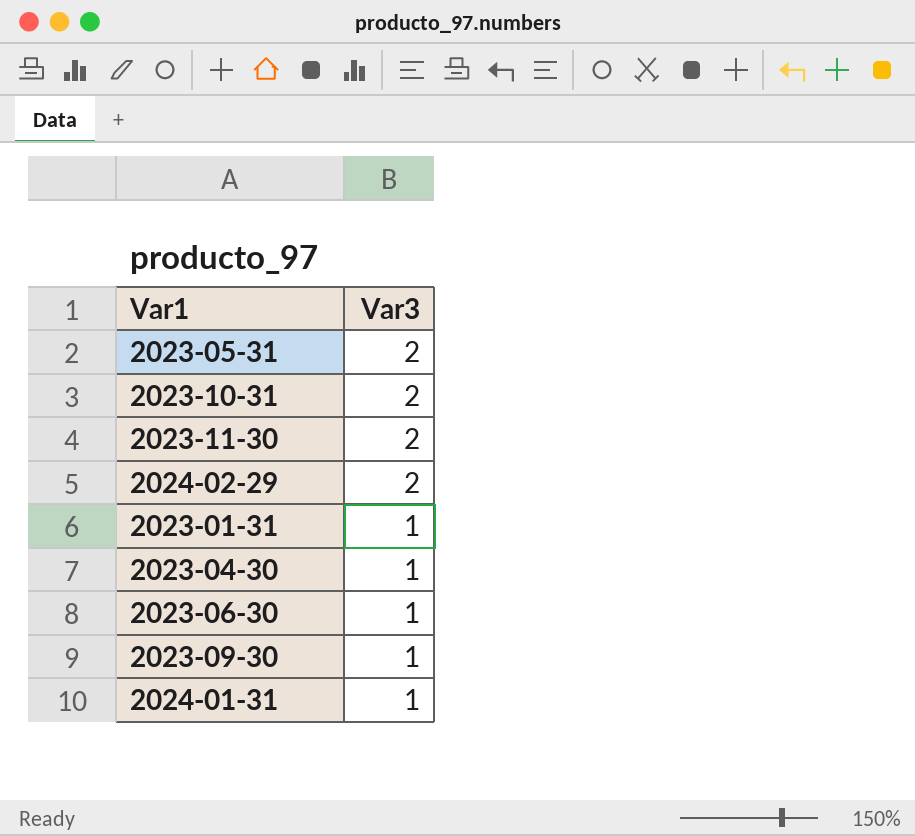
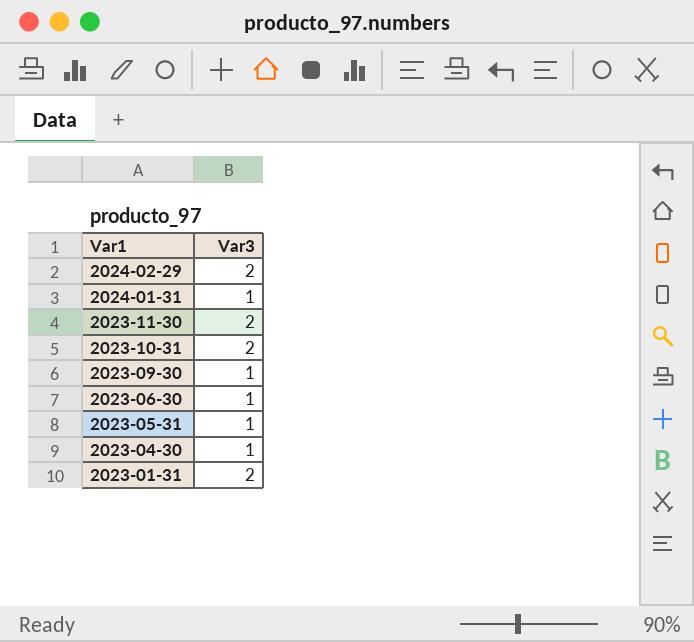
row order: Var3 descending -> Var1 descending
2023-05-31 | Var3: 2 -> 1
2023-01-31 | Var3: 1 -> 2

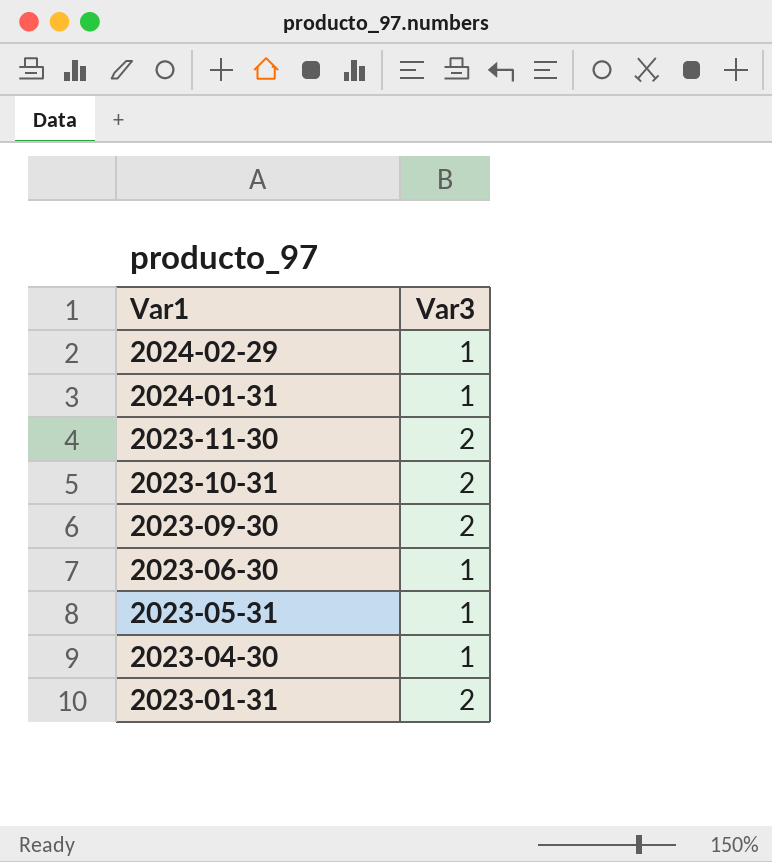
2024-02-29 | Var3: 2 -> 1
2023-09-30 | Var3: 1 -> 2

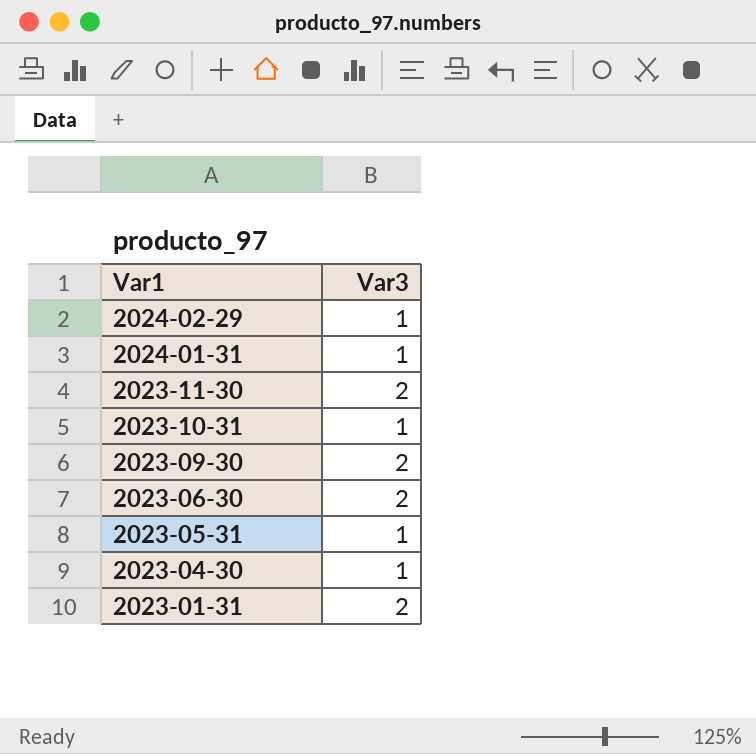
2023-10-31 | Var3: 2 -> 1
2023-06-30 | Var3: 1 -> 2

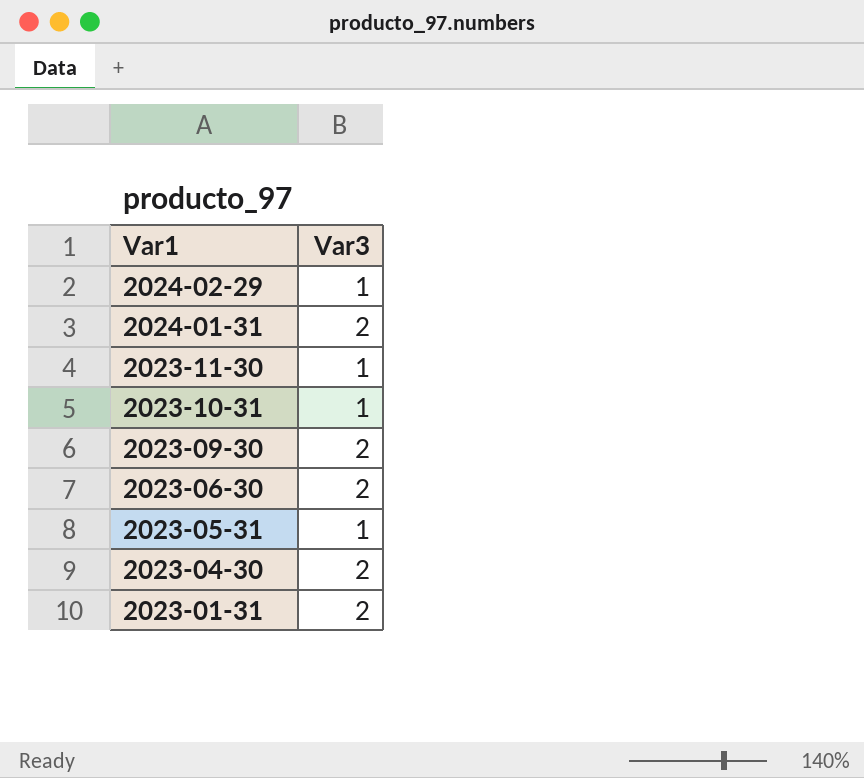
2024-01-31 | Var3: 1 -> 2
2023-11-30 | Var3: 2 -> 1
2023-04-30 | Var3: 1 -> 2

